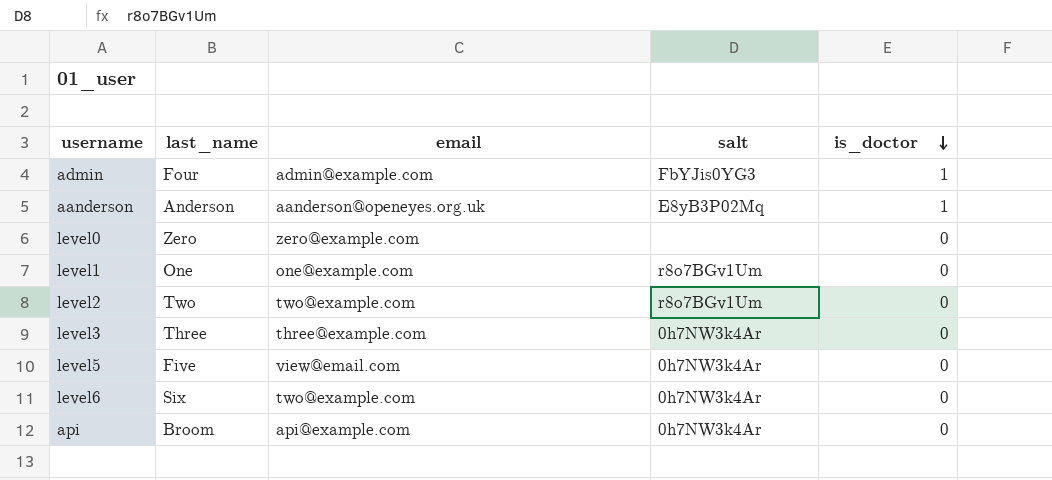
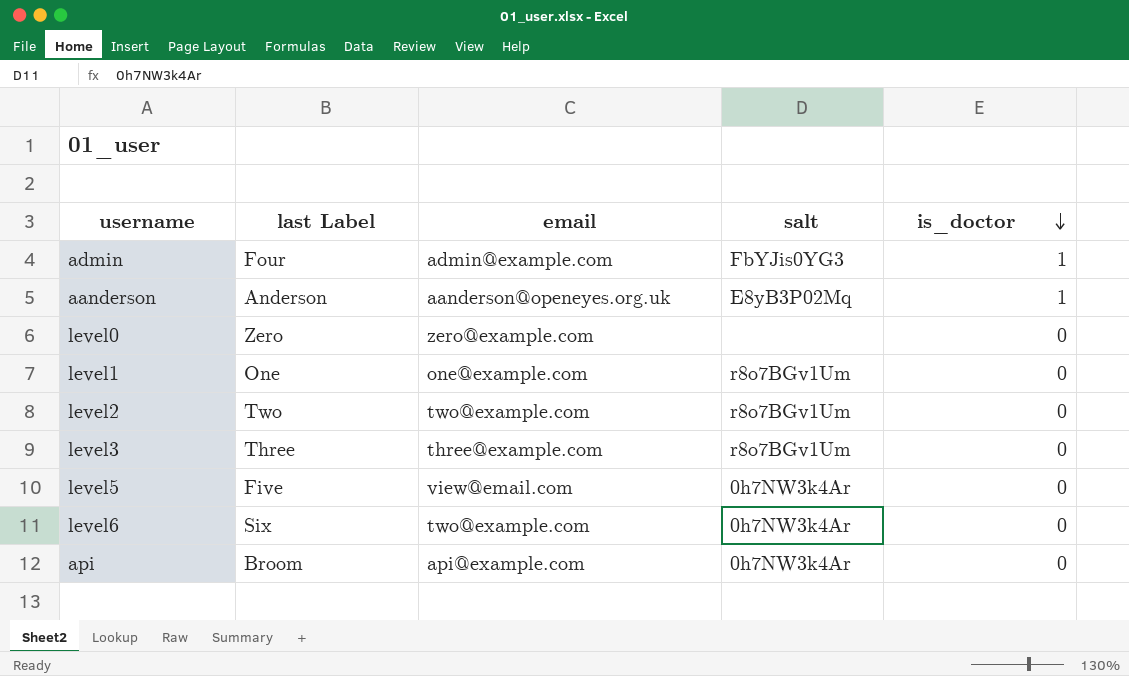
column name: last_name -> last Label
level3 | salt: 0h7NW3k4Ar -> r8o7BGv1Um

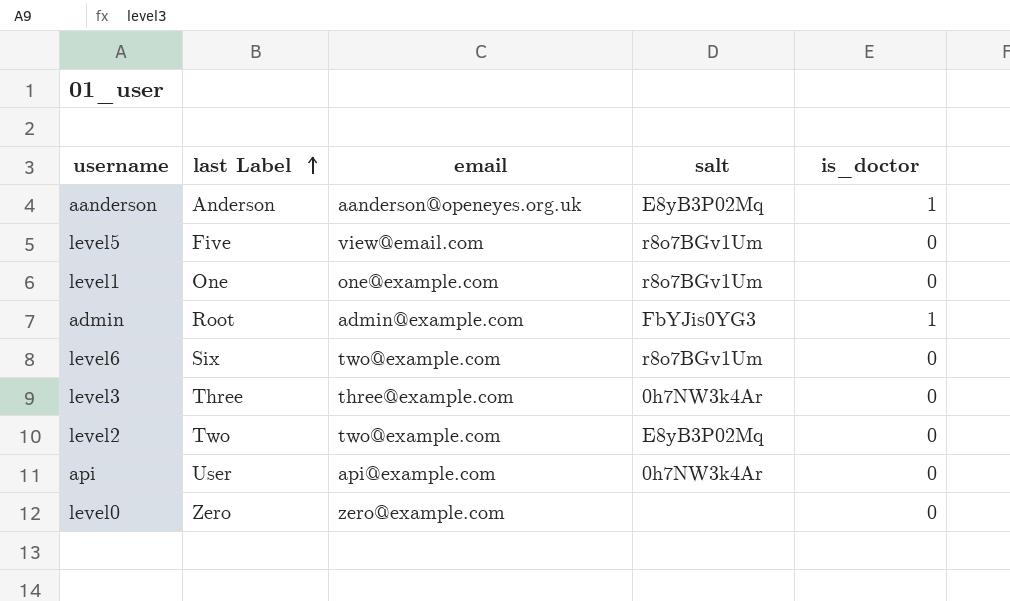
row order: is_doctor descending -> last Label ascending
level5 | salt: 0h7NW3k4Ar -> r8o7BGv1Um
admin | last Label: Four -> Root
level6 | salt: 0h7NW3k4Ar -> r8o7BGv1Um
level3 | salt: r8o7BGv1Um -> 0h7NW3k4Ar
level2 | salt: r8o7BGv1Um -> E8yB3P02Mq
api | last Label: Broom -> User

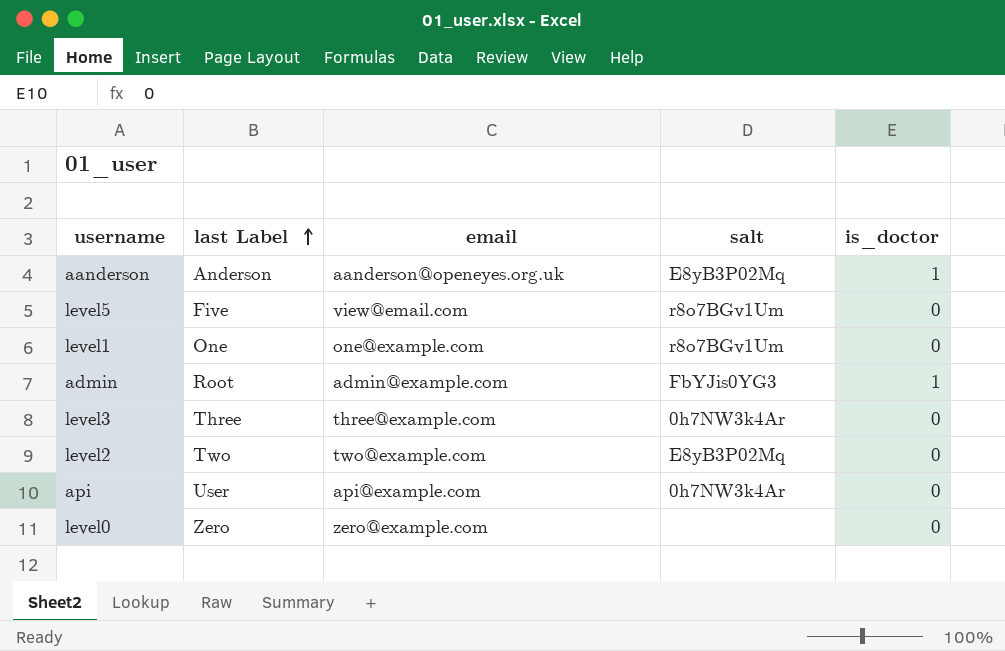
row level6: Six | two@example.com | r8o7BGv1Um | 0 -> none

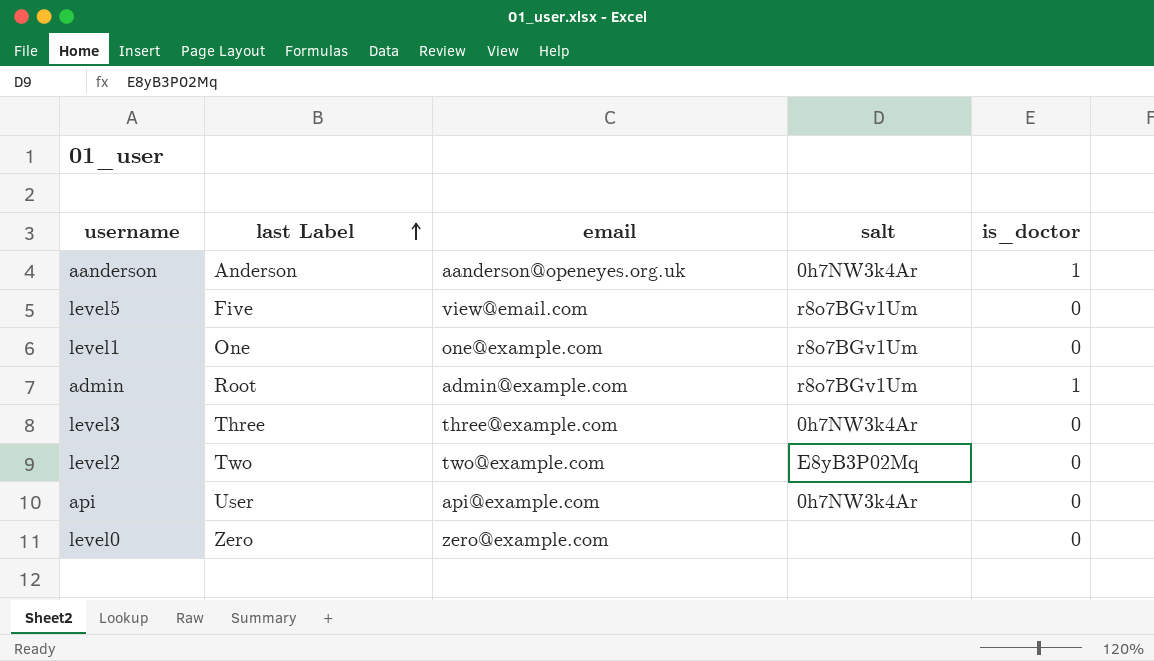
aanderson | salt: E8yB3P02Mq -> 0h7NW3k4Ar
admin | salt: FbYJis0YG3 -> r8o7BGv1Um

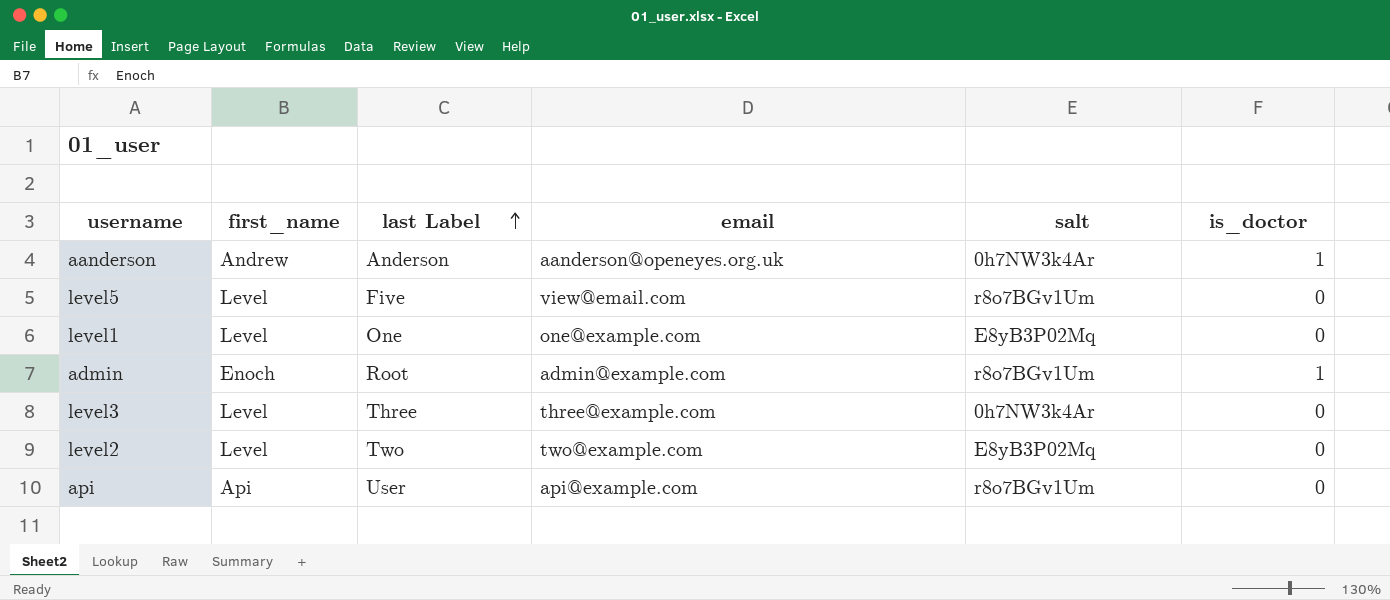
column first_name | position: none -> 2
row level0: Zero | zero@example.com | none | 0 -> none
level1 | salt: r8o7BGv1Um -> E8yB3P02Mq
api | salt: 0h7NW3k4Ar -> r8o7BGv1Um

